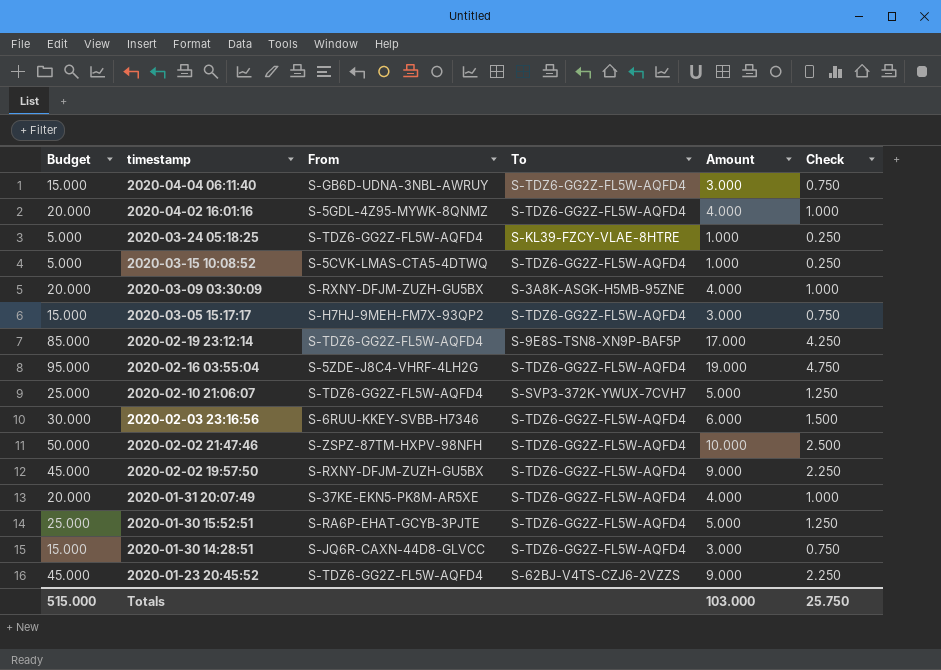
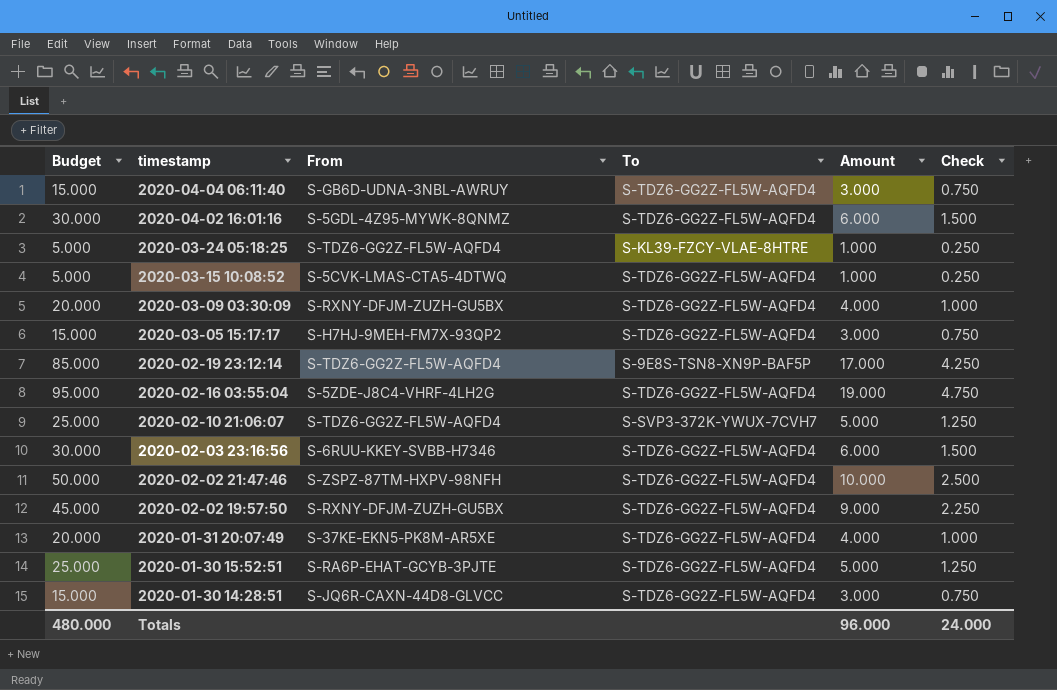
row 2020-01-23 20:45:52: 45.000 | S-TDZ6-GG2Z-FL5W-AQFD4 | S-62BJ-V4TS-CZJ6-2VZZS | 9.000 | 2.250 -> none
2020-04-02 16:01:16 | Budget: 20.000 -> 30.000
2020-04-02 16:01:16 | Amount: 4.000 -> 6.000
2020-04-02 16:01:16 | Check: 1.000 -> 1.500
2020-03-09 03:30:09 | To: S-3A8K-ASGK-H5MB-95ZNE -> S-TDZ6-GG2Z-FL5W-AQFD4
Totals | Budget: 515.000 -> 480.000
Totals | Amount: 103.000 -> 96.000
Totals | Check: 25.750 -> 24.000

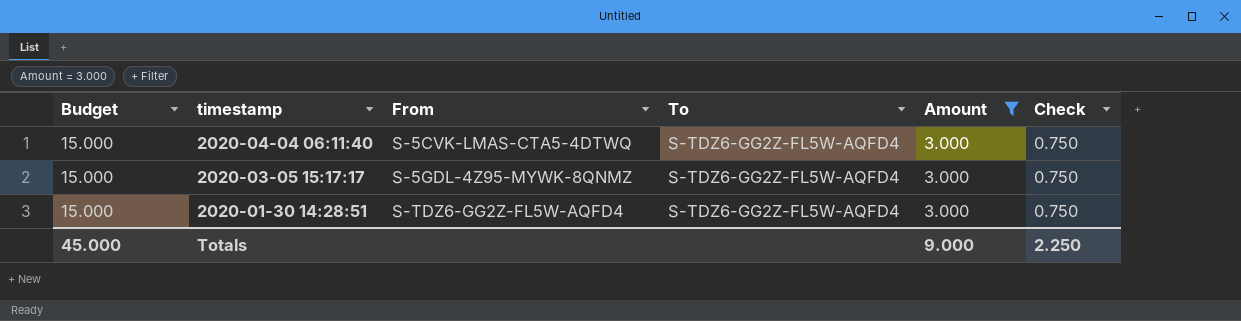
filter: none -> Amount = 3.000
2020-04-04 06:11:40 | From: S-GB6D-UDNA-3NBL-AWRUY -> S-5CVK-LMAS-CTA5-4DTWQ
2020-03-05 15:17:17 | From: S-H7HJ-9MEH-FM7X-93QP2 -> S-5GDL-4Z95-MYWK-8QNMZ
2020-01-30 14:28:51 | From: S-JQ6R-CAXN-44D8-GLVCC -> S-TDZ6-GG2Z-FL5W-AQFD4
Totals | Budget: 480.000 -> 45.000
Totals | Amount: 96.000 -> 9.000
Totals | Check: 24.000 -> 2.250

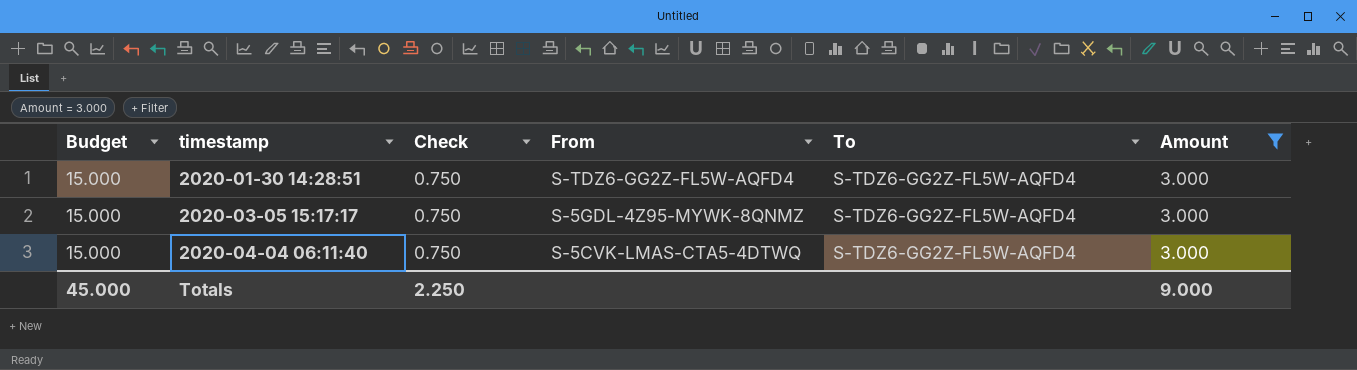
row order: timestamp descending -> timestamp ascending
column Check | position: 6 -> 3

